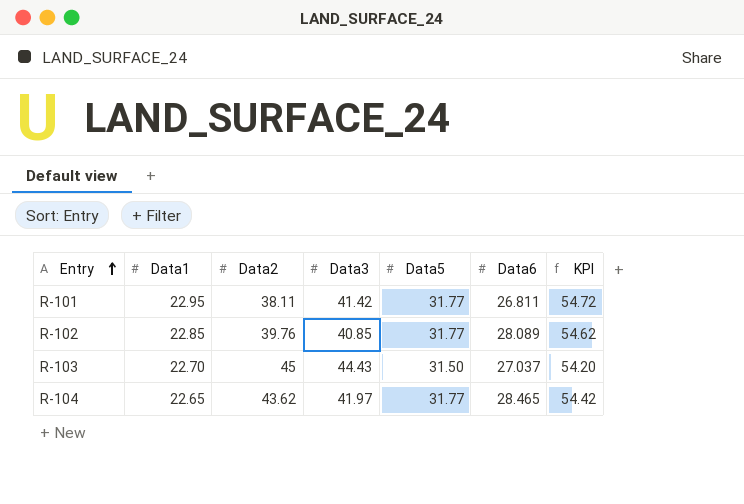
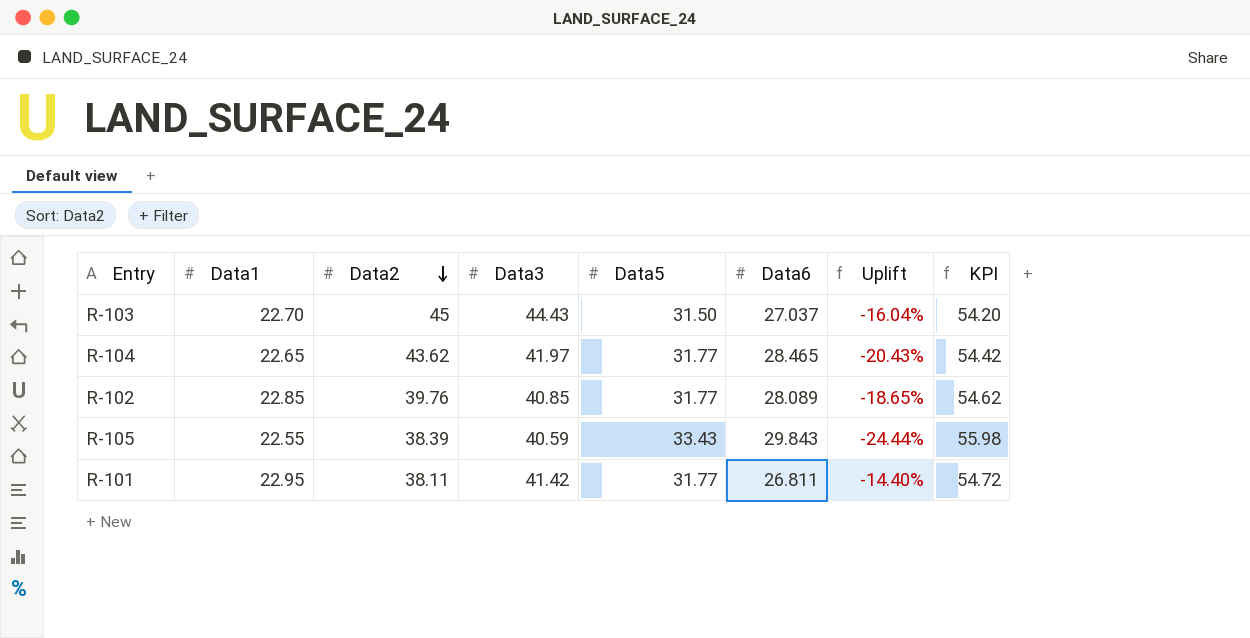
row order: Entry ascending -> Data2 descending
column Uplift | formula: none -> ([Data1] - [Data6]) / [Data6]
row R-105: none -> 22.55 | 38.39 | 40.59 | 33.43 | 29.843 | -24.44% | 55.98

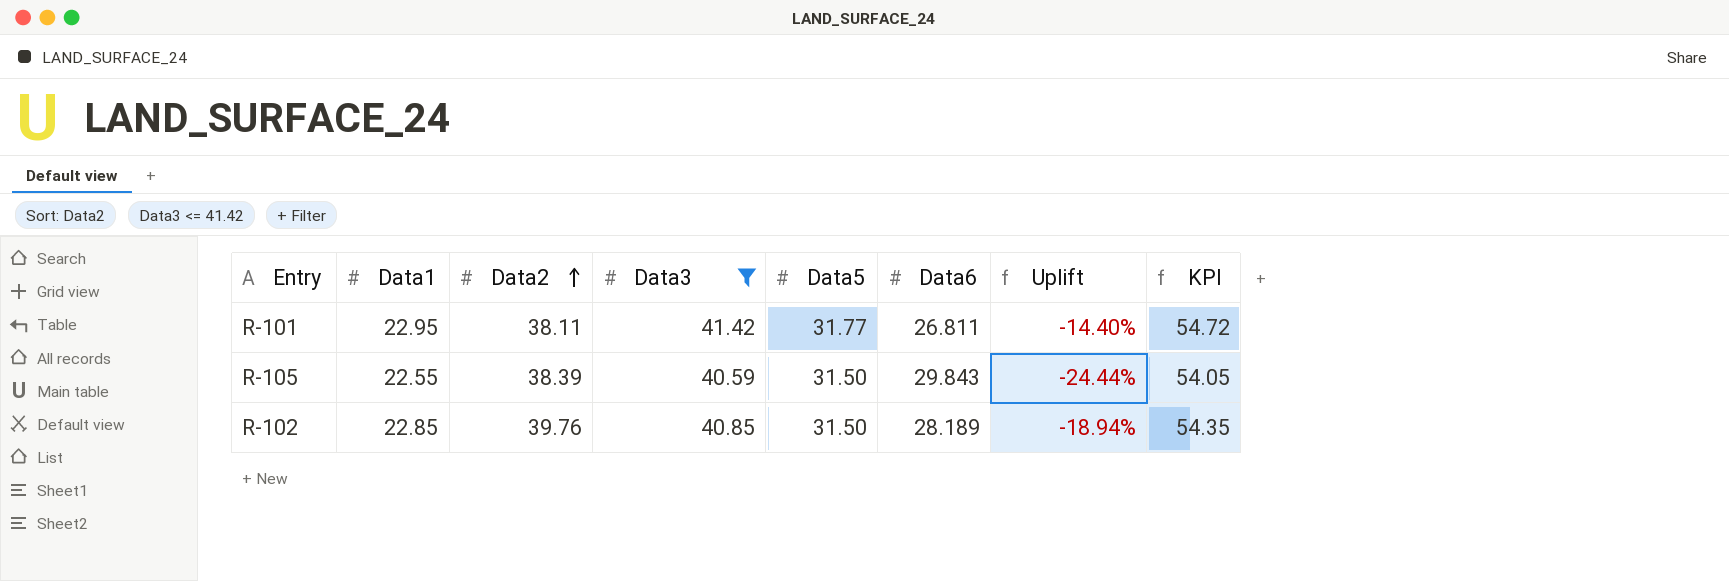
filter: none -> Data3 <= 41.42
row order: Data2 descending -> Data2 ascending
R-105 | Data5: 33.43 -> 31.50
R-105 | KPI: 55.98 -> 54.05
R-102 | Data5: 31.77 -> 31.50
R-102 | Data6: 28.089 -> 28.189
R-102 | Uplift: -18.65% -> -18.94%
R-102 | KPI: 54.62 -> 54.35

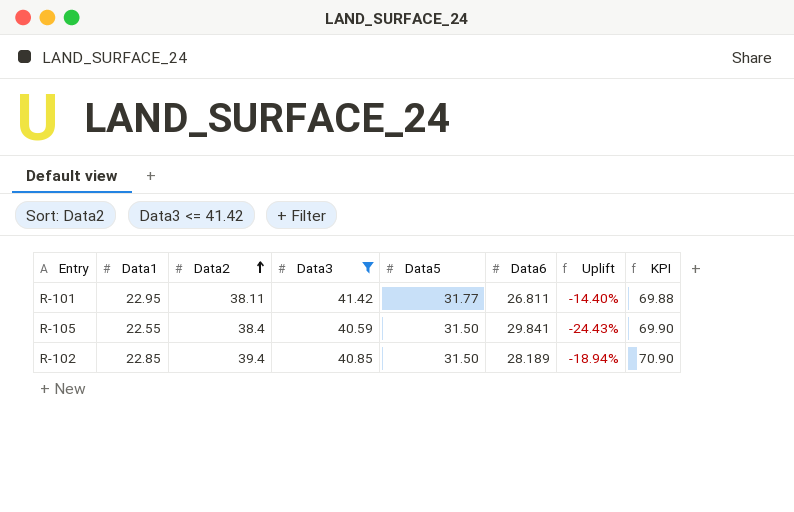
column KPI | formula: [Data1] + [Data5] -> [Data2] + [Data5]
R-105 | Data2: 38.39 -> 38.4
R-105 | Data6: 29.843 -> 29.841
R-105 | Uplift: -24.44% -> -24.43%
R-102 | Data2: 39.76 -> 39.4

